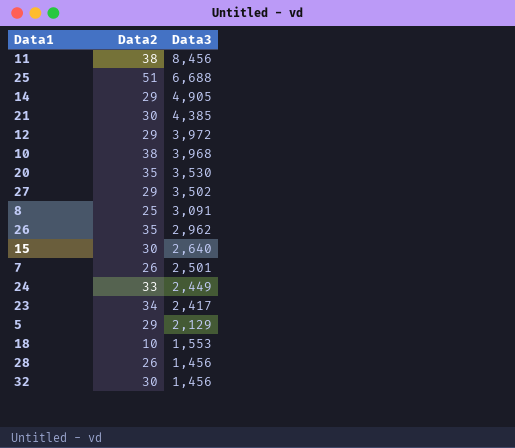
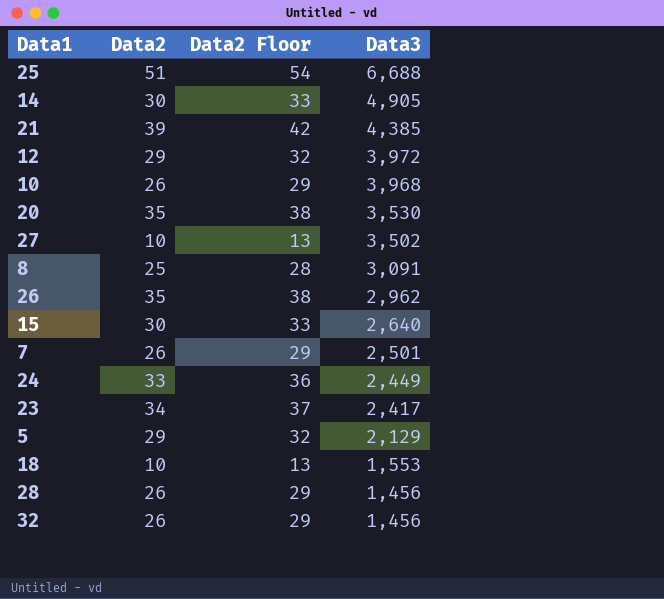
column Data2 Floor | formula: none -> [Data2] + 3
row 11: 38 | 8,456 -> none
14 | Data2: 29 -> 30
21 | Data2: 30 -> 39
10 | Data2: 38 -> 26
27 | Data2: 29 -> 10
32 | Data2: 30 -> 26

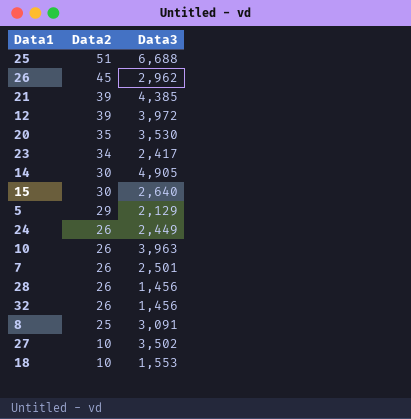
row order: Data3 descending -> Data2 descending
column Data2 Floor | formula: [Data2] + 3 -> none
26 | Data2: 35 -> 45
12 | Data2: 29 -> 39
24 | Data2: 33 -> 26
10 | Data3: 3,968 -> 3,963

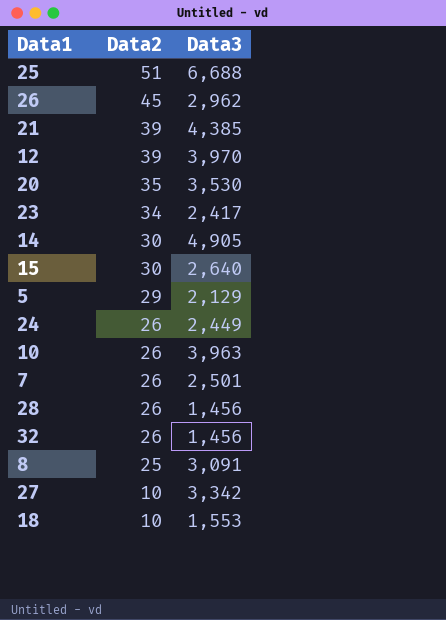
12 | Data3: 3,972 -> 3,970
27 | Data3: 3,502 -> 3,342

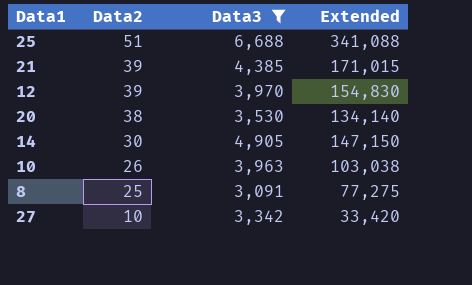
filter: none -> Data3 >= 3,091
column Extended | formula: none -> [Data2] * [Data3]
20 | Data2: 35 -> 38

